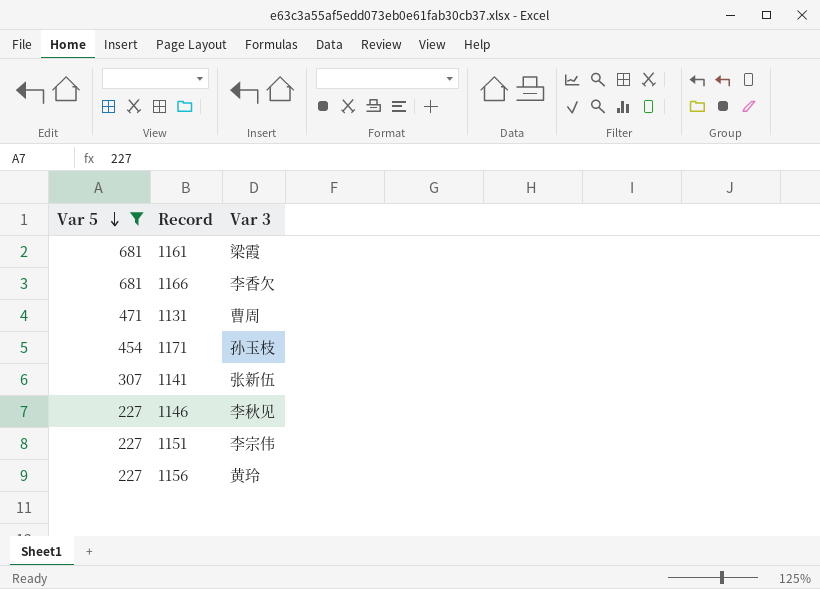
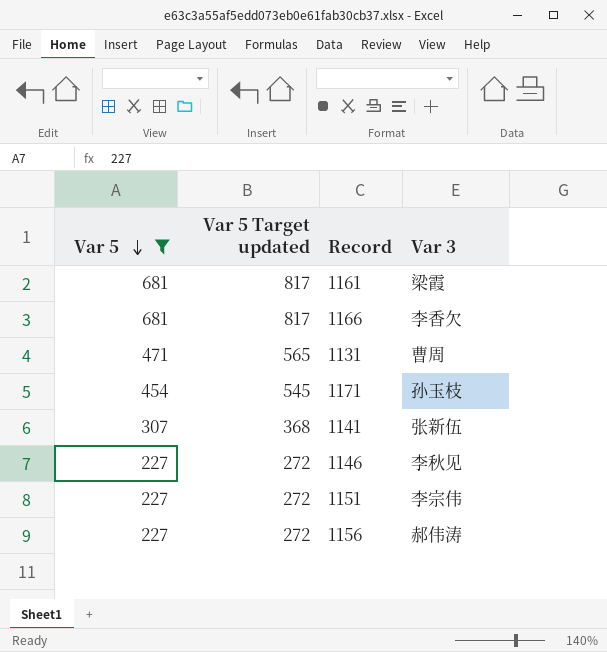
column Var 5 Target updated | formula: none -> [Var 5] * 1.2
1156 | Var 3: 黄玲 -> 郝伟涛

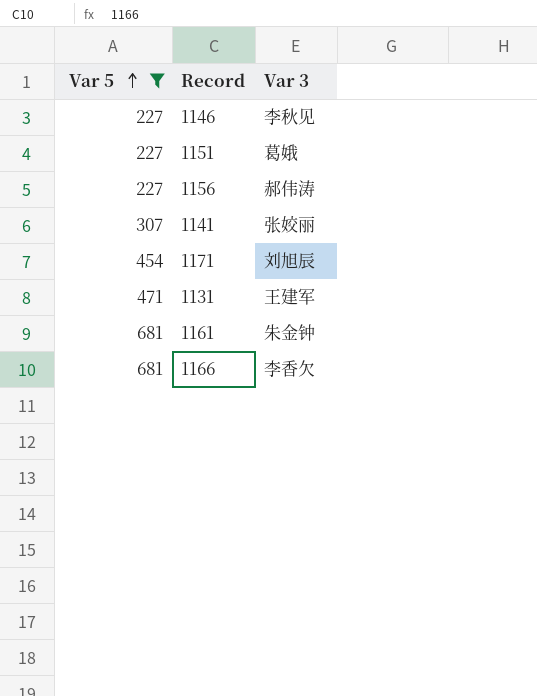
row order: Var 5 descending -> Var 5 ascending
column Var 5 Target updated | formula: [Var 5] * 1.2 -> none
1151 | Var 3: 李宗伟 -> 葛娥
1141 | Var 3: 张新伍 -> 张姣丽
1171 | Var 3: 孙玉枝 -> 刘旭辰
1131 | Var 3: 曹周 -> 王建军
1161 | Var 3: 梁霞 -> 朱金钟

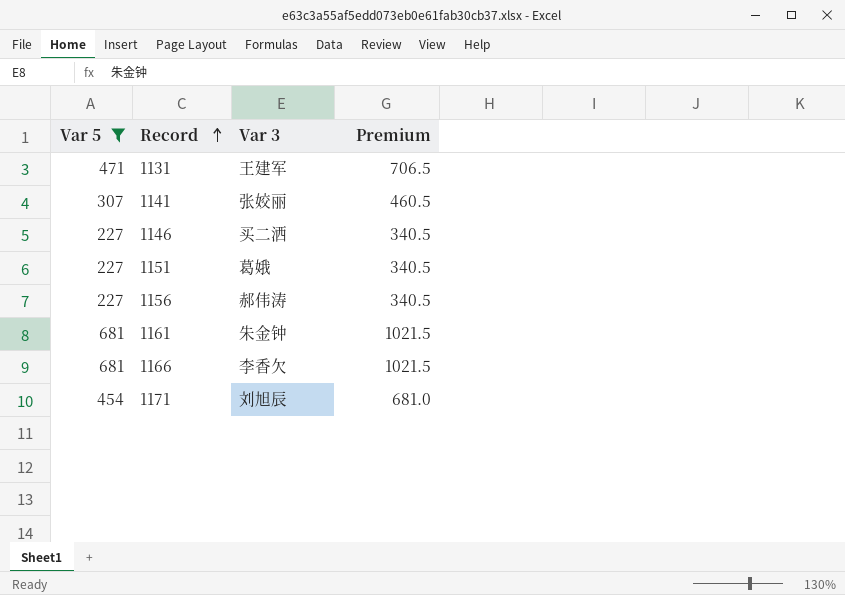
row order: Var 5 ascending -> Record ascending
column Premium | formula: none -> [Var 5] * 1.5
1146 | Var 3: 李秋见 -> 买二洒

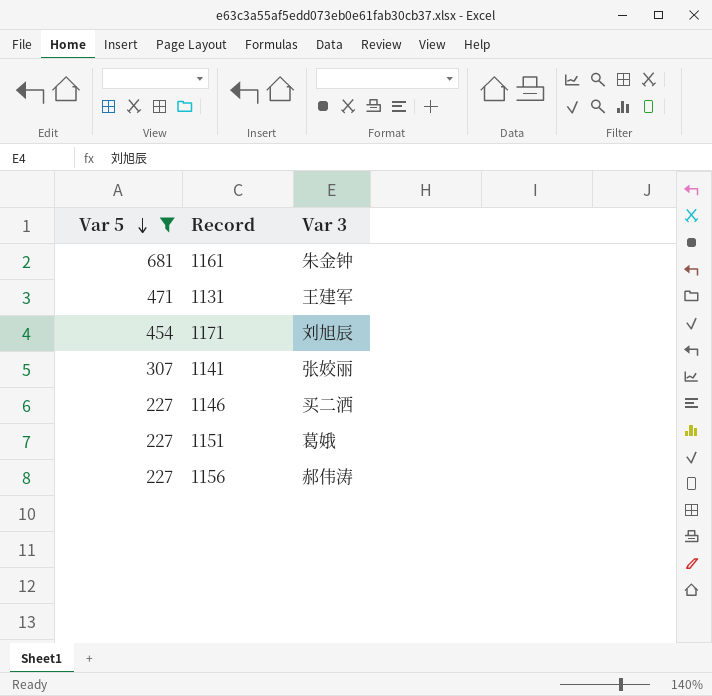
row order: Record ascending -> Var 5 descending
column Premium | formula: [Var 5] * 1.5 -> none
row 1166: 681 | 李香欠 | 1021.5 -> none

